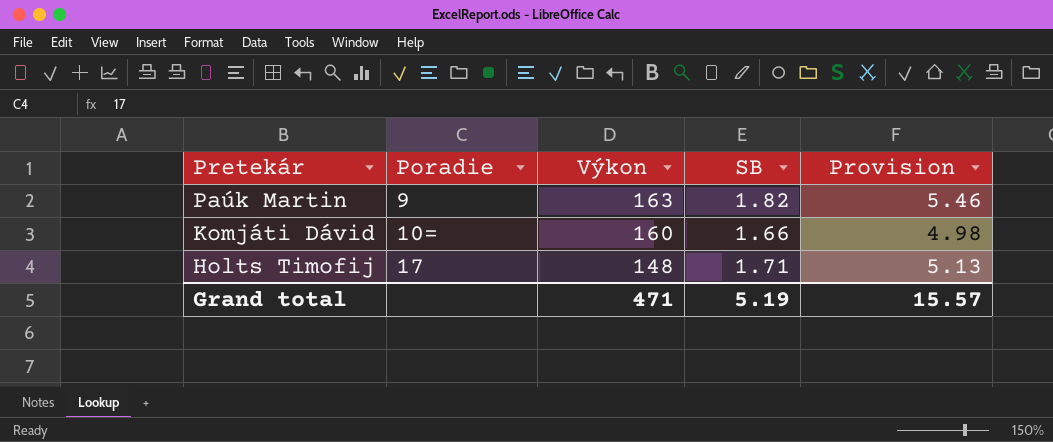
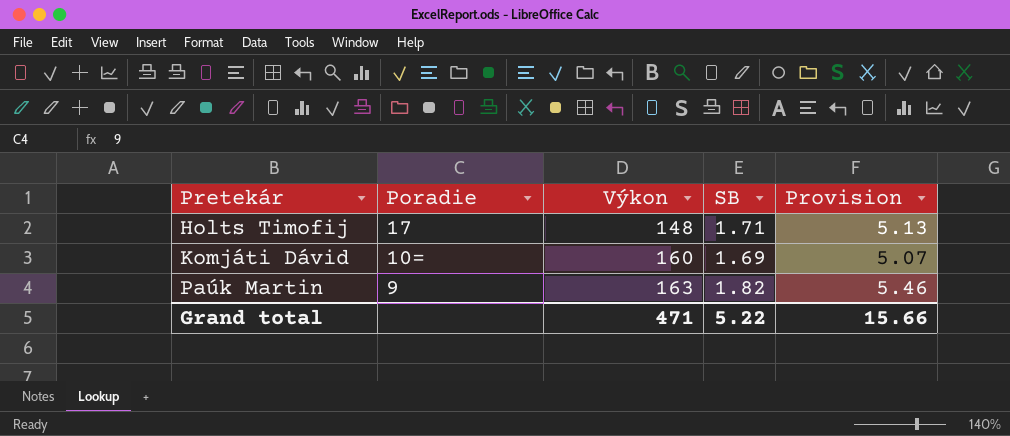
row order: Pretekár descending -> Pretekár ascending
Komjáti Dávid | SB: 1.66 -> 1.69
Komjáti Dávid | Provision: 4.98 -> 5.07
Grand total | SB: 5.19 -> 5.22
Grand total | Provision: 15.57 -> 15.66

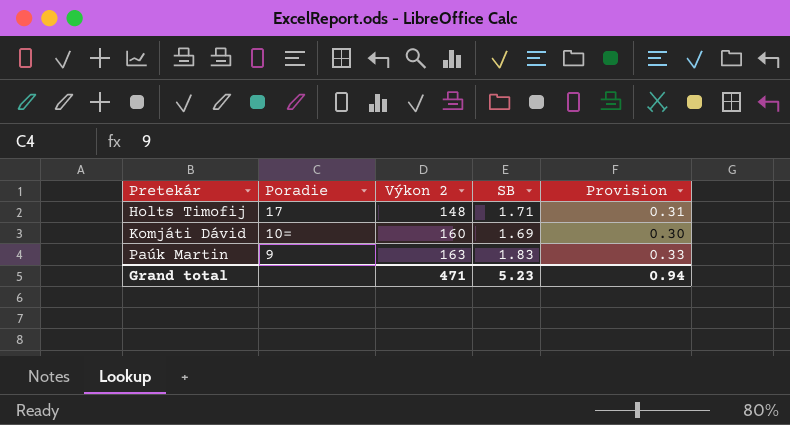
column name: Výkon -> Výkon 2
column Provision | formula: [SB] * 3 -> [SB] * 0.18
Paúk Martin | SB: 1.82 -> 1.83
Grand total | SB: 5.22 -> 5.23
Grand total | Provision: 15.66 -> 0.94

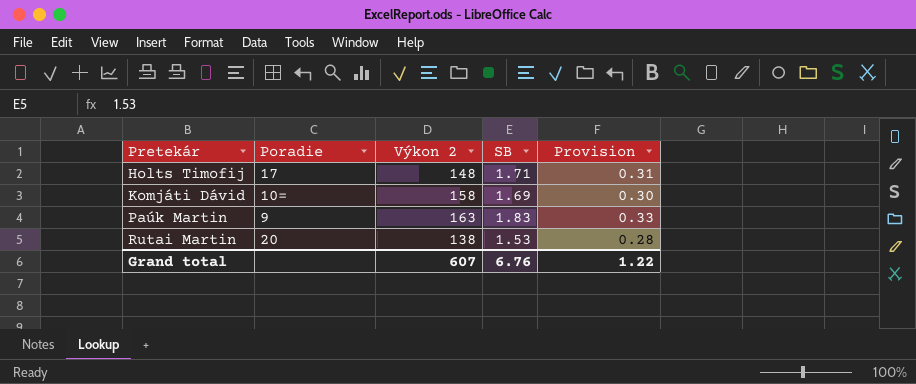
Komjáti Dávid | Výkon 2: 160 -> 158
row Rutai Martin: none -> 20 | 138 | 1.53 | 0.28
Grand total | Výkon 2: 471 -> 607
Grand total | SB: 5.23 -> 6.76
Grand total | Provision: 0.94 -> 1.22

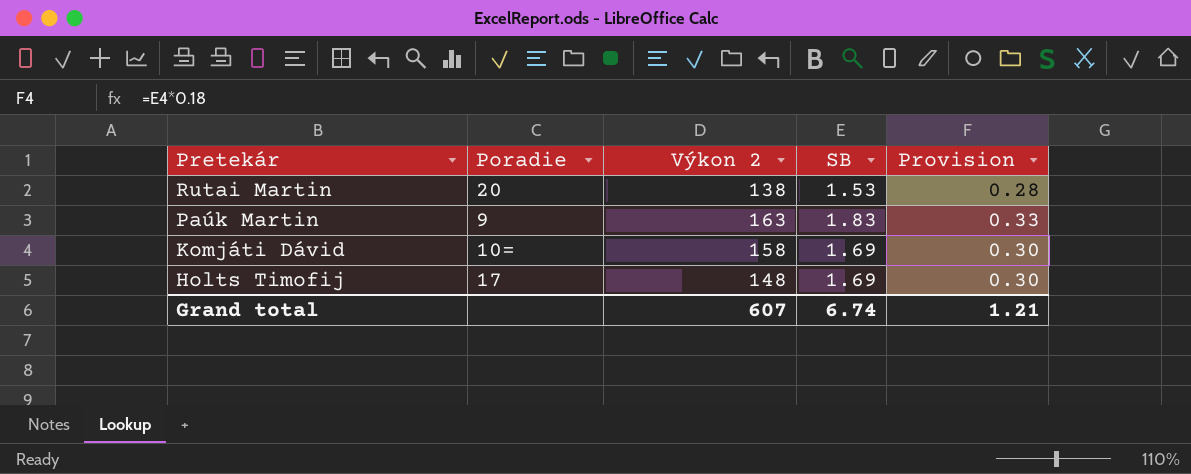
row order: Pretekár ascending -> Pretekár descending
Holts Timofij | SB: 1.71 -> 1.69
Holts Timofij | Provision: 0.31 -> 0.30
Grand total | SB: 6.76 -> 6.74
Grand total | Provision: 1.22 -> 1.21

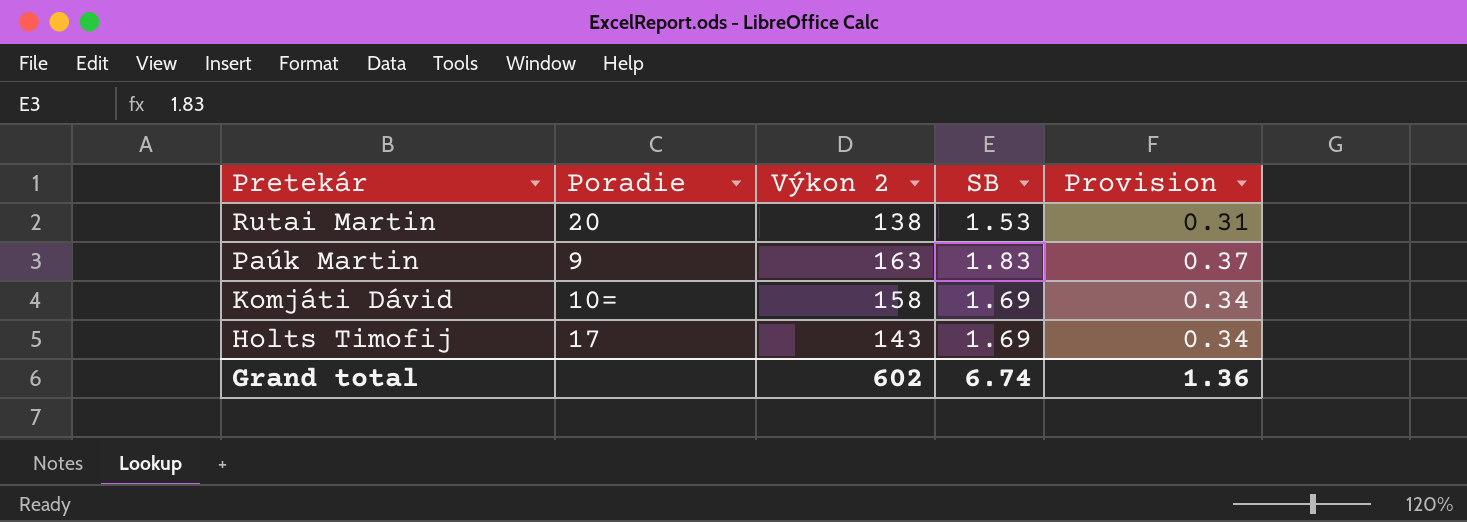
column Provision | formula: [SB] * 0.18 -> [SB] * 0.2
Holts Timofij | Výkon 2: 148 -> 143
Grand total | Výkon 2: 607 -> 602
Grand total | Provision: 1.21 -> 1.36

